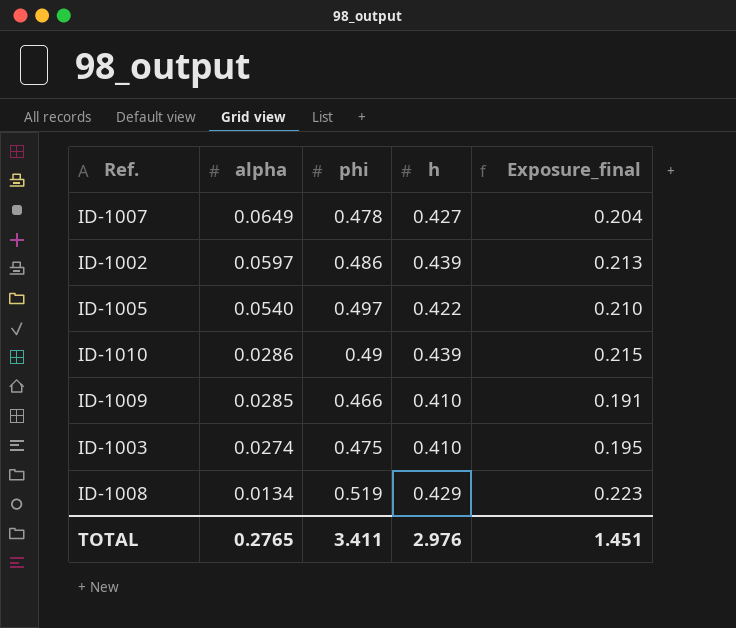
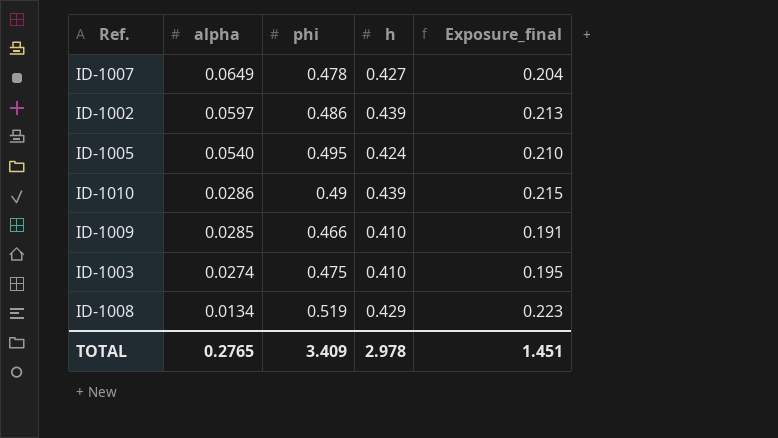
ID-1005 | phi: 0.497 -> 0.495
ID-1005 | h: 0.422 -> 0.424
TOTAL | phi: 3.411 -> 3.409
TOTAL | h: 2.976 -> 2.978

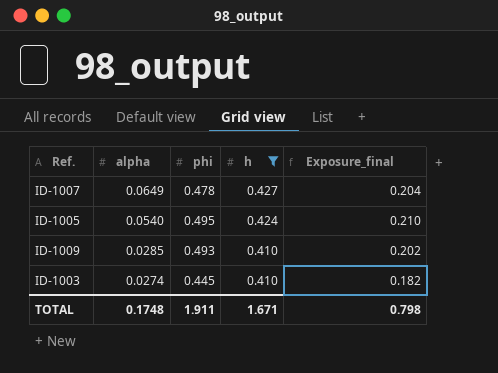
filter: none -> h <= 0.427
ID-1009 | phi: 0.466 -> 0.493
ID-1009 | Exposure_final: 0.191 -> 0.202
ID-1003 | phi: 0.475 -> 0.445
ID-1003 | Exposure_final: 0.195 -> 0.182
TOTAL | alpha: 0.2765 -> 0.1748
TOTAL | phi: 3.409 -> 1.911
TOTAL | h: 2.978 -> 1.671
TOTAL | Exposure_final: 1.451 -> 0.798

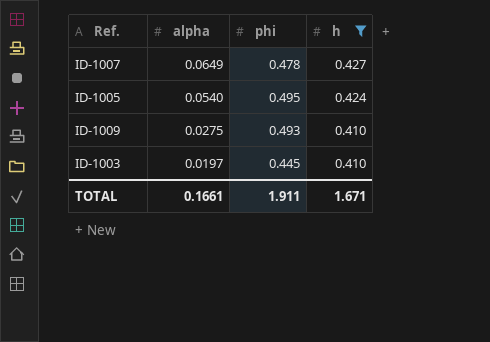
column Exposure_final | formula: [phi] * [h] -> none
ID-1009 | alpha: 0.0285 -> 0.0275
ID-1003 | alpha: 0.0274 -> 0.0197
TOTAL | alpha: 0.1748 -> 0.1661

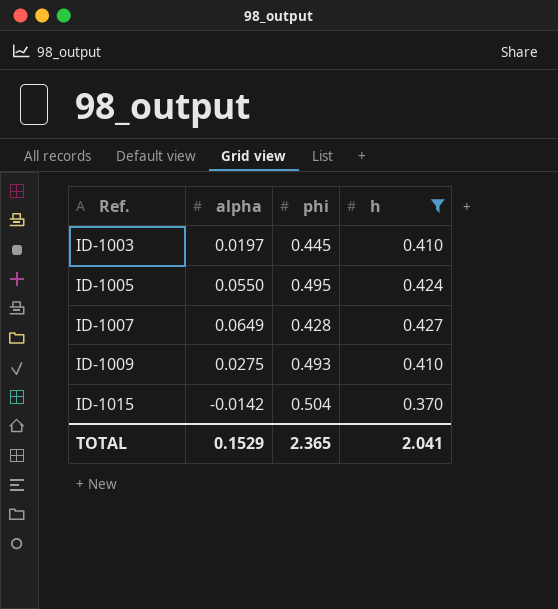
row order: alpha descending -> Ref. ascending
ID-1005 | alpha: 0.0540 -> 0.0550
ID-1007 | phi: 0.478 -> 0.428
row ID-1015: none -> -0.0142 | 0.504 | 0.370
TOTAL | alpha: 0.1661 -> 0.1529
TOTAL | phi: 1.911 -> 2.365
TOTAL | h: 1.671 -> 2.041

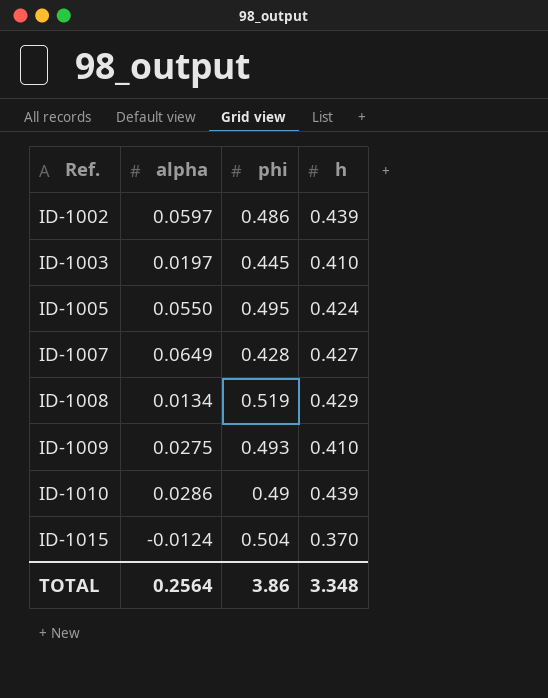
filter: h <= 0.427 -> none
ID-1015 | alpha: -0.0142 -> -0.0124
TOTAL | alpha: 0.1529 -> 0.2564
TOTAL | phi: 2.365 -> 3.86
TOTAL | h: 2.041 -> 3.348

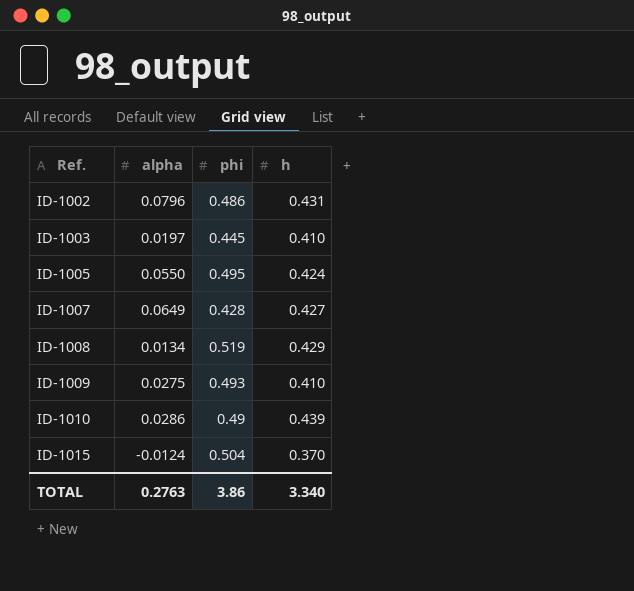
ID-1002 | alpha: 0.0597 -> 0.0796
ID-1002 | h: 0.439 -> 0.431
TOTAL | alpha: 0.2564 -> 0.2763
TOTAL | h: 3.348 -> 3.340

